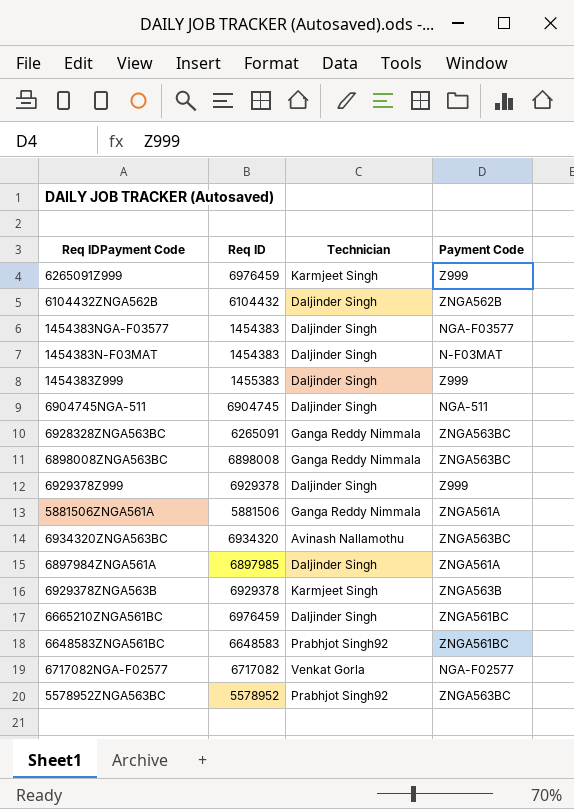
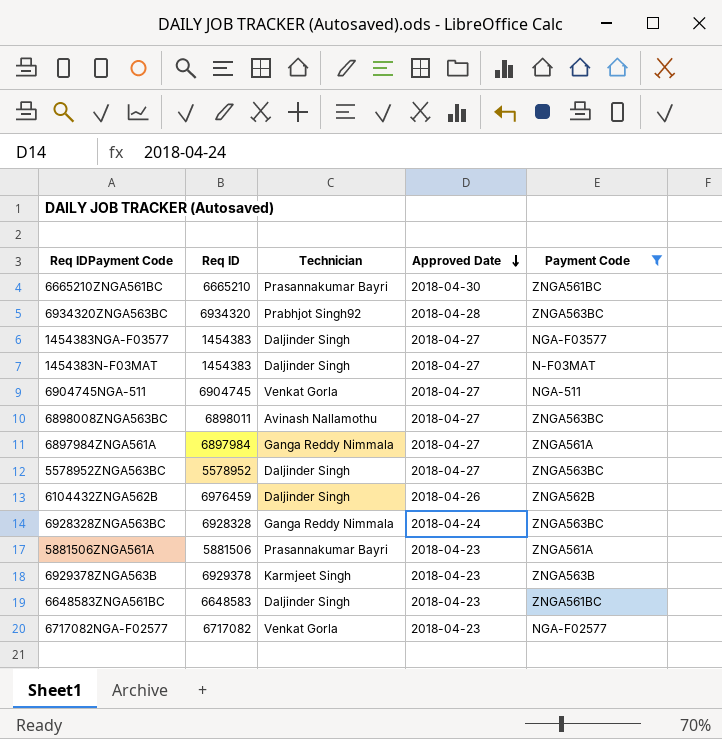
filter: none -> Payment Code != Z999
row order: none -> Approved Date descending
column Approved Date | position: none -> 4
6665210ZNGA561BC | Req ID: 6976459 -> 6665210
6665210ZNGA561BC | Technician: Daljinder Singh -> Prasannakumar Bayri
6934320ZNGA563BC | Technician: Avinash Nallamothu -> Prabhjot Singh92
6904745NGA-511 | Technician: Daljinder Singh -> Venkat Gorla
6898008ZNGA563BC | Req ID: 6898008 -> 6898011
6898008ZNGA563BC | Technician: Ganga Reddy Nimmala -> Avinash Nallamothu
6897984ZNGA561A | Req ID: 6897985 -> 6897984
6897984ZNGA561A | Technician: Daljinder Singh -> Ganga Reddy Nimmala
5578952ZNGA563BC | Technician: Prabhjot Singh92 -> Daljinder Singh
6104432ZNGA562B | Req ID: 6104432 -> 6976459
6928328ZNGA563BC | Req ID: 6265091 -> 6928328
5881506ZNGA561A | Technician: Ganga Reddy Nimmala -> Prasannakumar Bayri
6648583ZNGA561BC | Technician: Prabhjot Singh92 -> Daljinder Singh

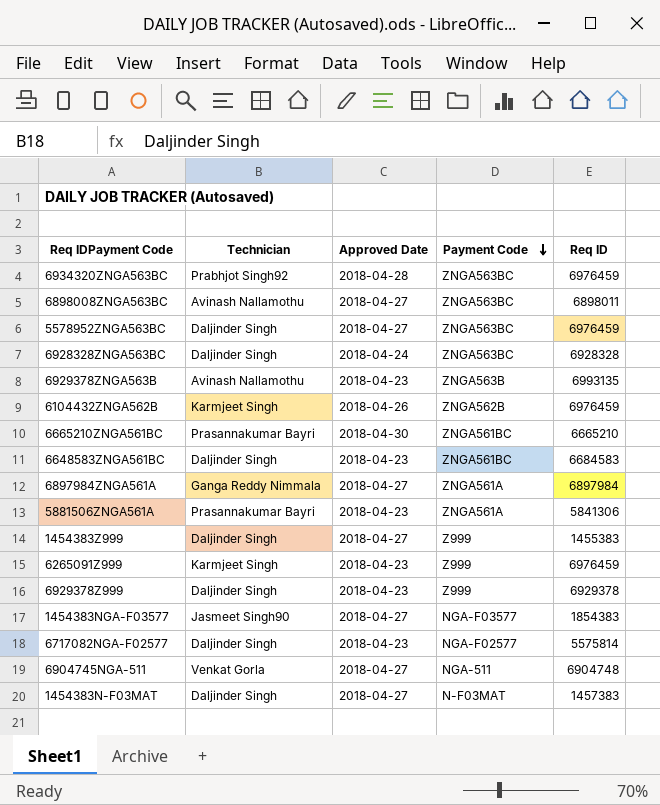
filter: Payment Code != Z999 -> none
row order: Approved Date descending -> Payment Code descending
column Req ID | position: 2 -> 5
6934320ZNGA563BC | Req ID: 6934320 -> 6976459
5578952ZNGA563BC | Req ID: 5578952 -> 6976459
6928328ZNGA563BC | Technician: Ganga Reddy Nimmala -> Daljinder Singh
6929378ZNGA563B | Technician: Karmjeet Singh -> Avinash Nallamothu
6929378ZNGA563B | Req ID: 6929378 -> 6993135
6104432ZNGA562B | Technician: Daljinder Singh -> Karmjeet Singh
6648583ZNGA561BC | Req ID: 6648583 -> 6684583
5881506ZNGA561A | Req ID: 5881506 -> 5841306
1454383NGA-F03577 | Technician: Daljinder Singh -> Jasmeet Singh90
1454383NGA-F03577 | Req ID: 1454383 -> 1854383
6717082NGA-F02577 | Technician: Venkat Gorla -> Daljinder Singh
6717082NGA-F02577 | Req ID: 6717082 -> 5575814
6904745NGA-511 | Req ID: 6904745 -> 6904748
1454383N-F03MAT | Req ID: 1454383 -> 1457383

